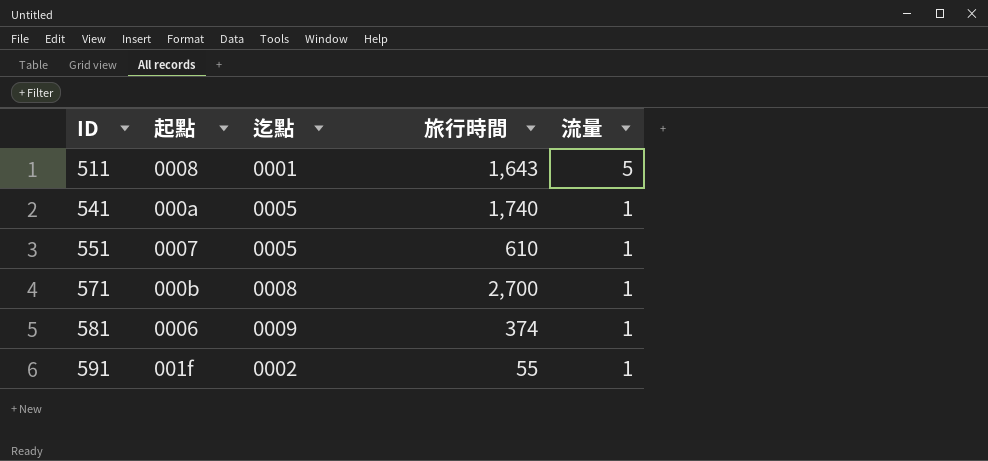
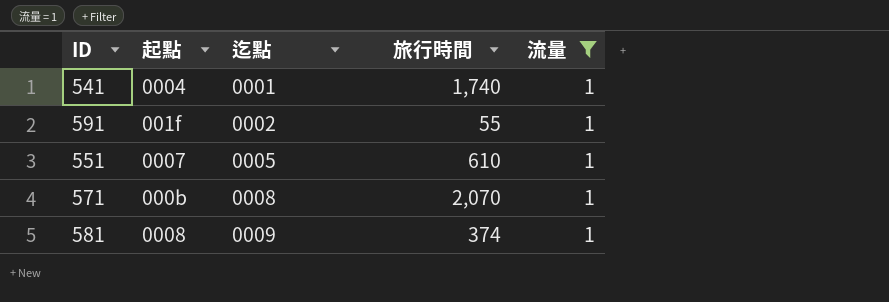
filter: none -> 流量 = 1
row order: ID ascending -> 迄點 ascending
541 | 起點: 000a -> 0004
541 | 迄點: 0005 -> 0001
571 | 旅行時間: 2,700 -> 2,070
581 | 起點: 0006 -> 0008

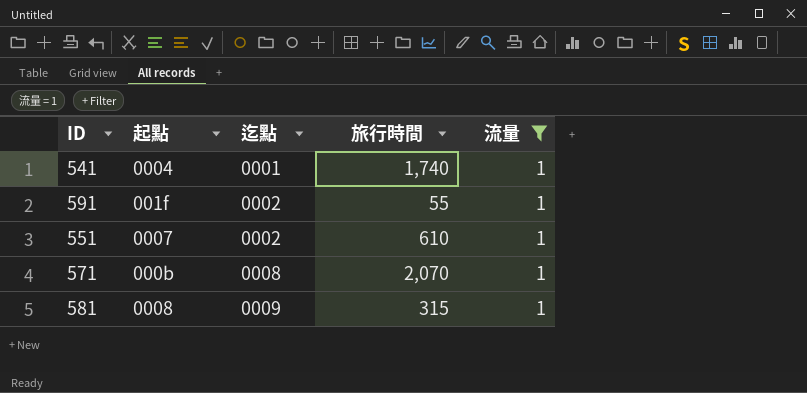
551 | 迄點: 0005 -> 0002
581 | 旅行時間: 374 -> 315

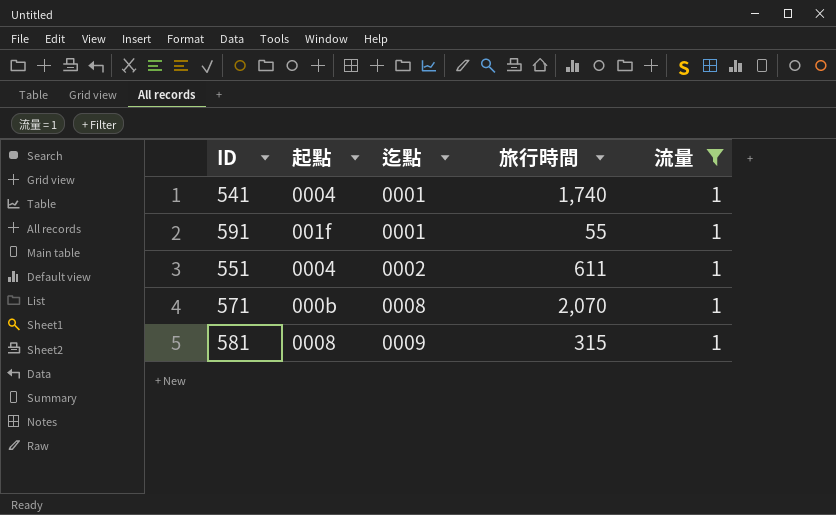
591 | 迄點: 0002 -> 0001
551 | 起點: 0007 -> 0004
551 | 旅行時間: 610 -> 611

